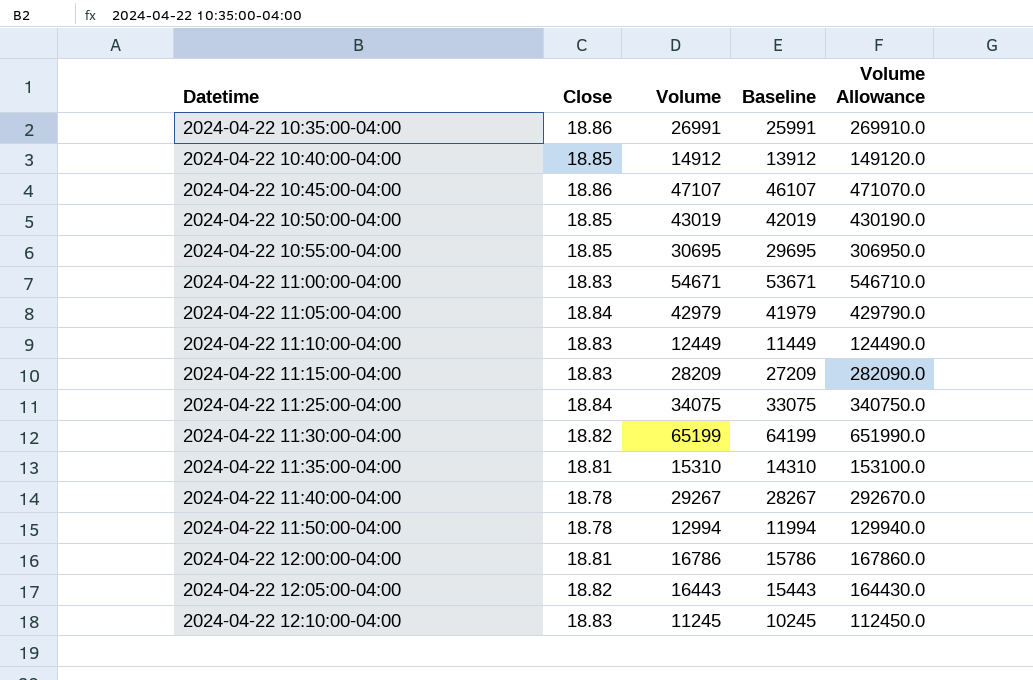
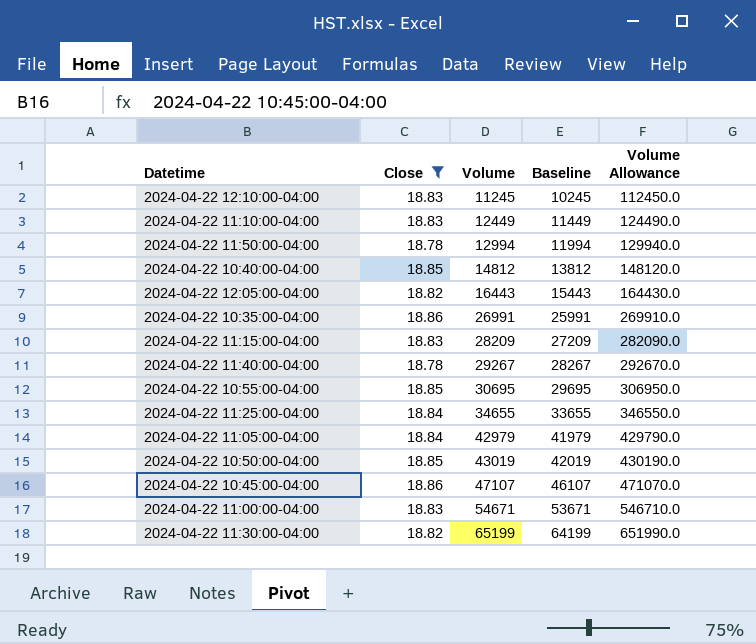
filter: none -> Close != 18.81
row order: Datetime ascending -> Volume ascending
2024-04-22 10:40:00-04:00 | Volume: 14912 -> 14812
2024-04-22 10:40:00-04:00 | Baseline: 13912 -> 13812
2024-04-22 10:40:00-04:00 | Volume Allowance: 149120.0 -> 148120.0
2024-04-22 11:25:00-04:00 | Volume: 34075 -> 34655
2024-04-22 11:25:00-04:00 | Baseline: 33075 -> 33655
2024-04-22 11:25:00-04:00 | Volume Allowance: 340750.0 -> 346550.0

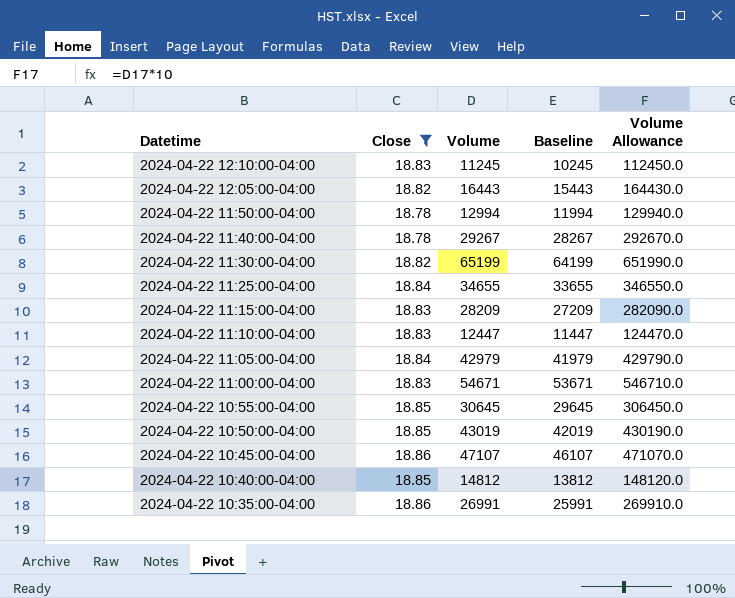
row order: Volume ascending -> Datetime descending
2024-04-22 11:10:00-04:00 | Volume: 12449 -> 12447
2024-04-22 11:10:00-04:00 | Baseline: 11449 -> 11447
2024-04-22 11:10:00-04:00 | Volume Allowance: 124490.0 -> 124470.0
2024-04-22 10:55:00-04:00 | Volume: 30695 -> 30645
2024-04-22 10:55:00-04:00 | Baseline: 29695 -> 29645
2024-04-22 10:55:00-04:00 | Volume Allowance: 306950.0 -> 306450.0

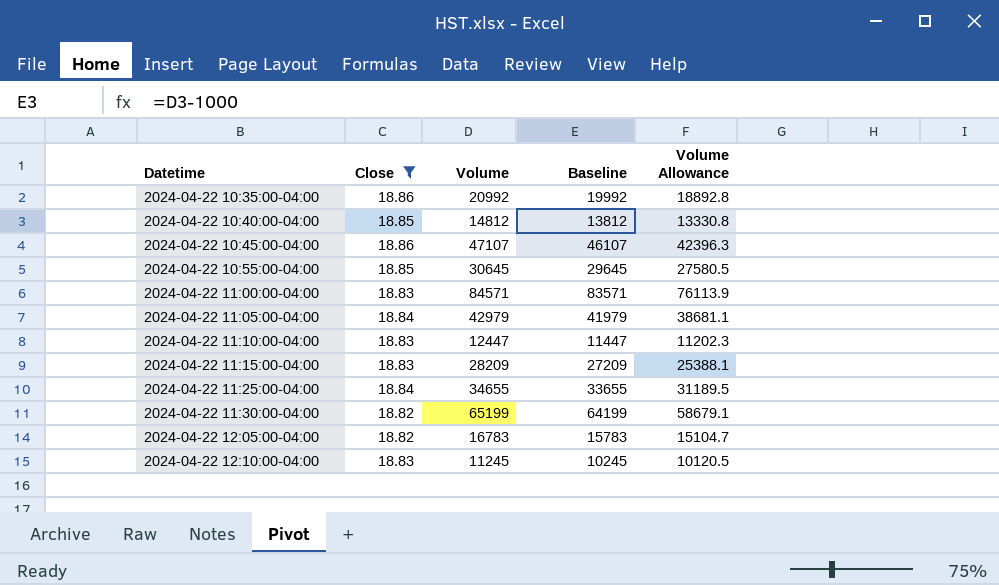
row order: Datetime descending -> Datetime ascending
column Volume Allowance | formula: [Volume] * 10 -> [Volume] * 0.9
row 2024-04-22 11:50:00-04:00: 18.78 | 12994 | 11994 | 129940.0 -> none
row 2024-04-22 11:40:00-04:00: 18.78 | 29267 | 28267 | 292670.0 -> none
row 2024-04-22 10:50:00-04:00: 18.85 | 43019 | 42019 | 430190.0 -> none
2024-04-22 10:35:00-04:00 | Volume: 26991 -> 20992
2024-04-22 10:35:00-04:00 | Baseline: 25991 -> 19992
2024-04-22 11:00:00-04:00 | Volume: 54671 -> 84571
2024-04-22 11:00:00-04:00 | Baseline: 53671 -> 83571
2024-04-22 12:05:00-04:00 | Volume: 16443 -> 16783
2024-04-22 12:05:00-04:00 | Baseline: 15443 -> 15783

